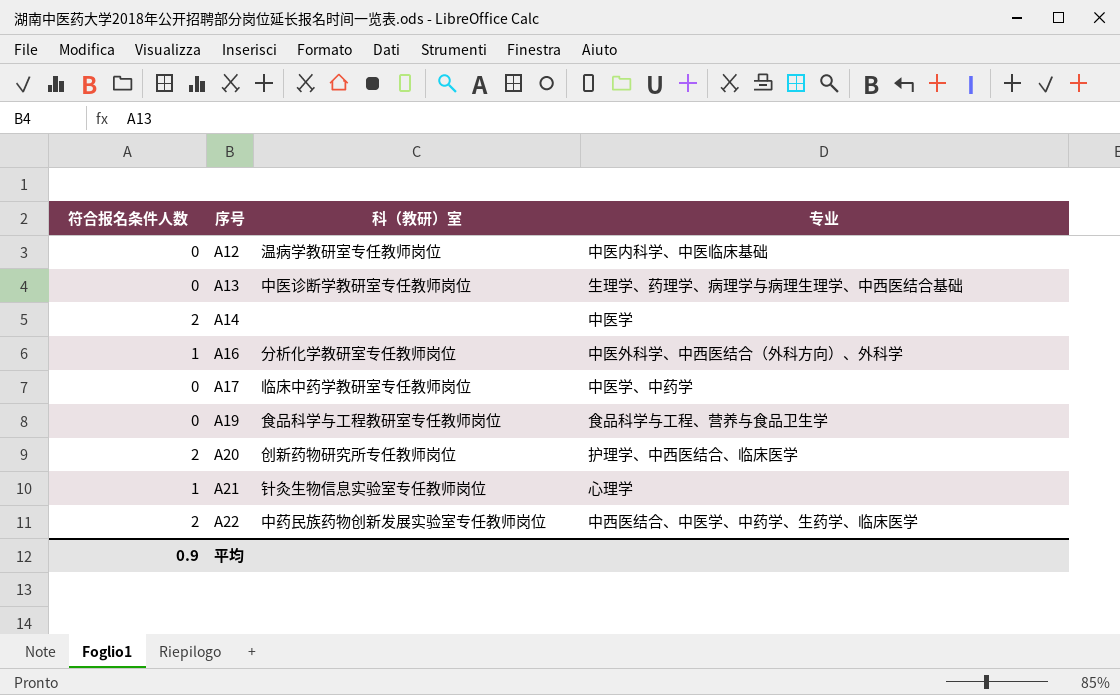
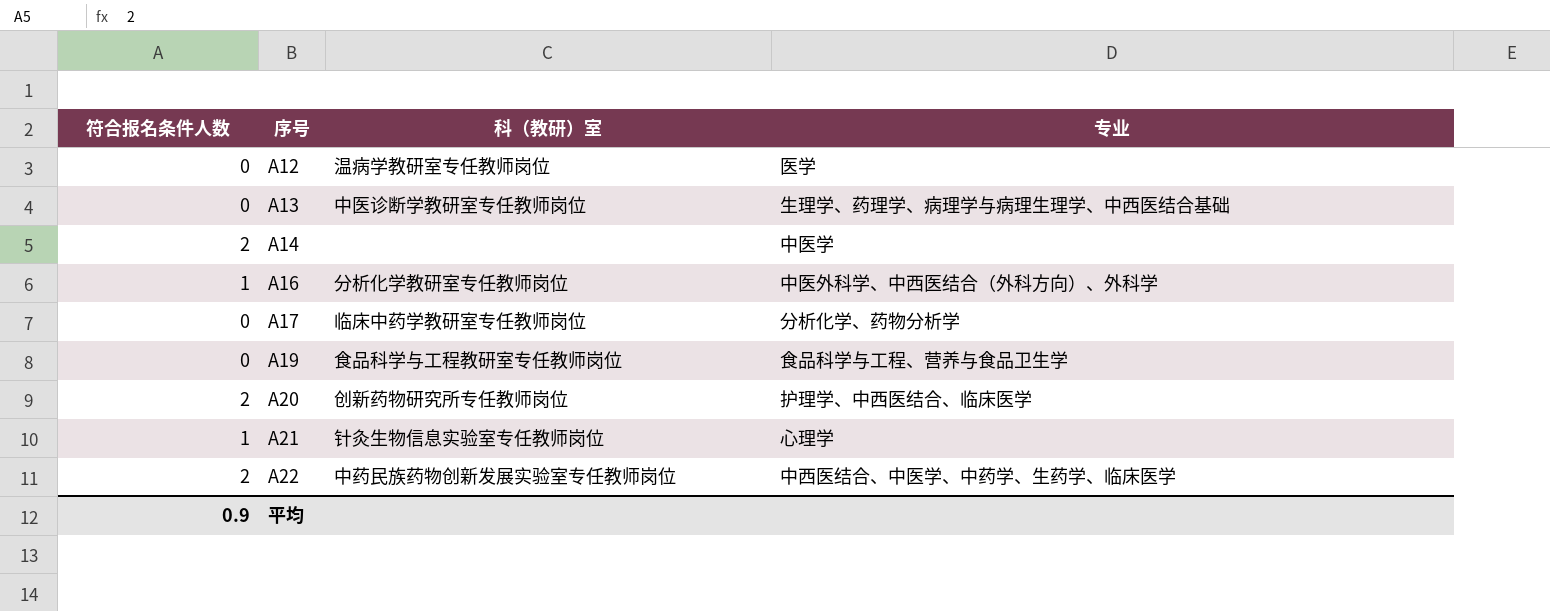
A12 | 专业: 中医内科学、中医临床基础 -> 医学
A17 | 专业: 中医学、中药学 -> 分析化学、药物分析学

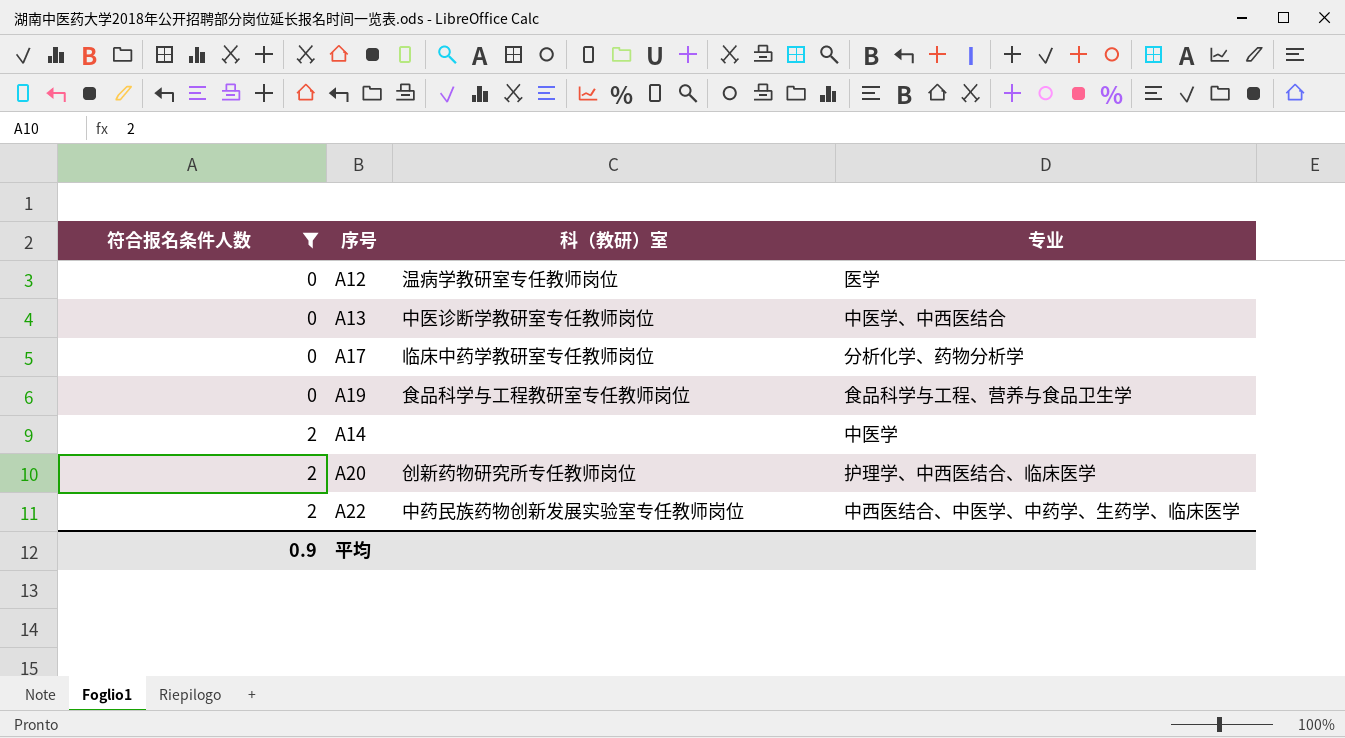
filter: none -> 符合报名条件人数 != 1
row order: 序号 ascending -> 符合报名条件人数 ascending
A13 | 专业: 生理学、药理学、病理学与病理生理学、中西医结合基础 -> 中医学、中西医结合

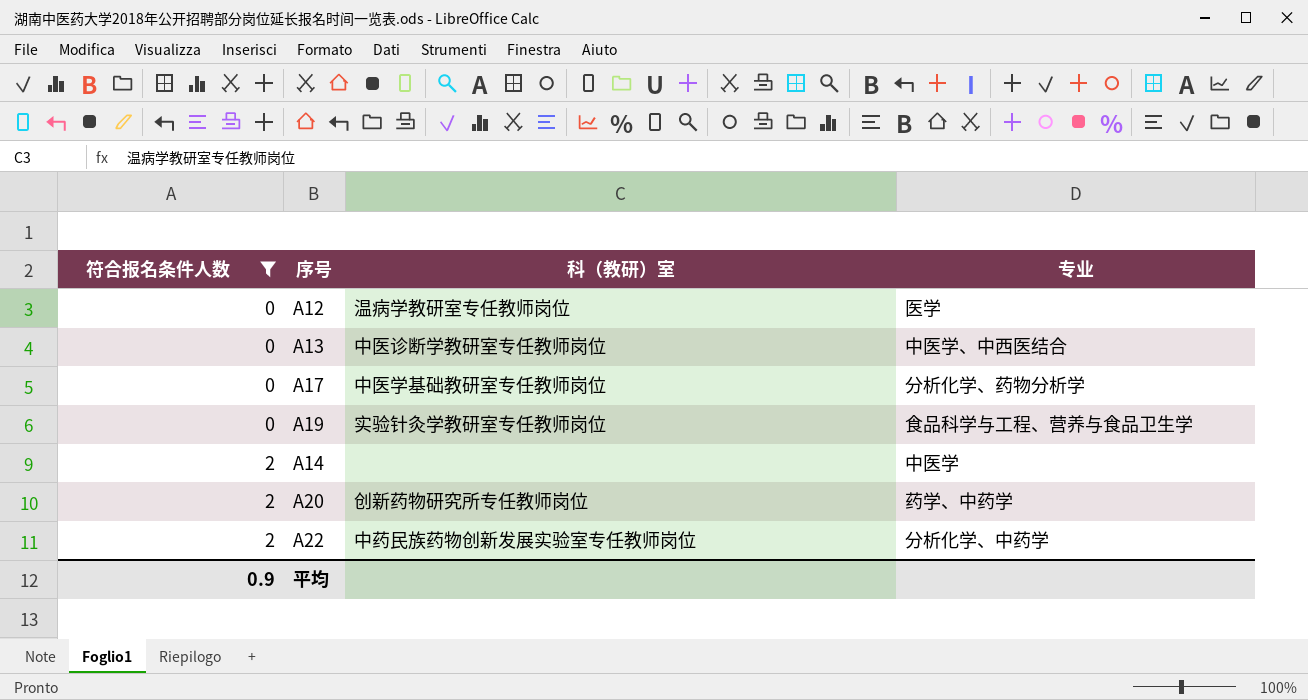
A17 | 科（教研）室: 临床中药学教研室专任教师岗位 -> 中医学基础教研室专任教师岗位
A19 | 科（教研）室: 食品科学与工程教研室专任教师岗位 -> 实验针灸学教研室专任教师岗位
A20 | 专业: 护理学、中西医结合、临床医学 -> 药学、中药学
A22 | 专业: 中西医结合、中医学、中药学、生药学、临床医学 -> 分析化学、中药学

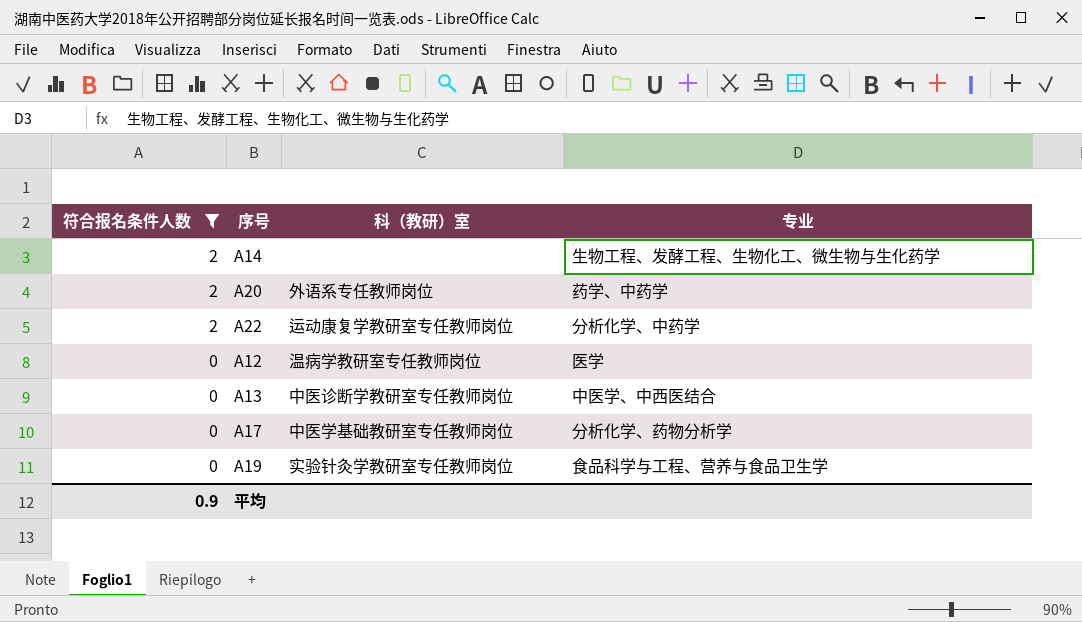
row order: 符合报名条件人数 ascending -> 符合报名条件人数 descending
A14 | 专业: 中医学 -> 生物工程、发酵工程、生物化工、微生物与生化药学
A20 | 科（教研）室: 创新药物研究所专任教师岗位 -> 外语系专任教师岗位
A22 | 科（教研）室: 中药民族药物创新发展实验室专任教师岗位 -> 运动康复学教研室专任教师岗位

